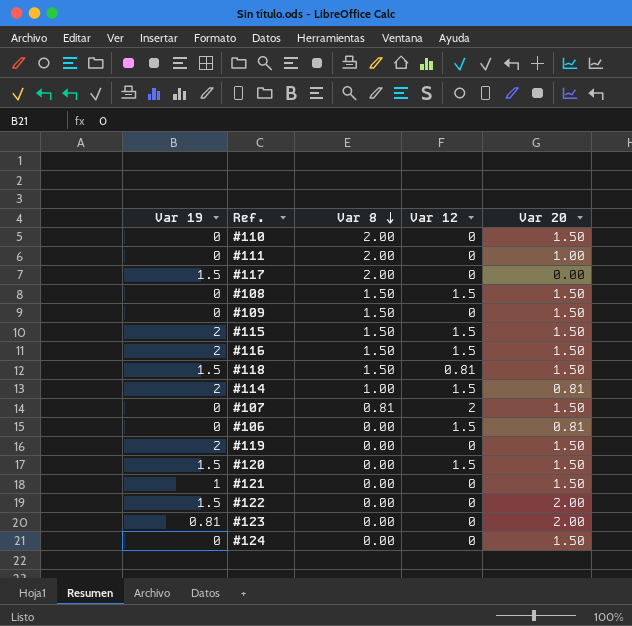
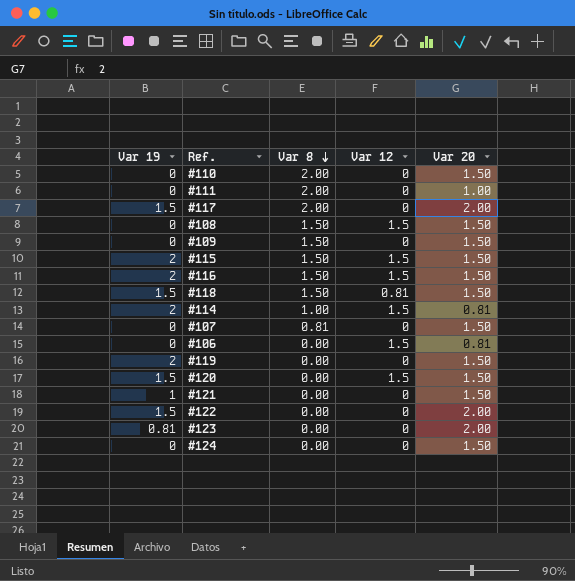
#117 | Var 20: 0.00 -> 2.00
#107 | Var 12: 2 -> 0

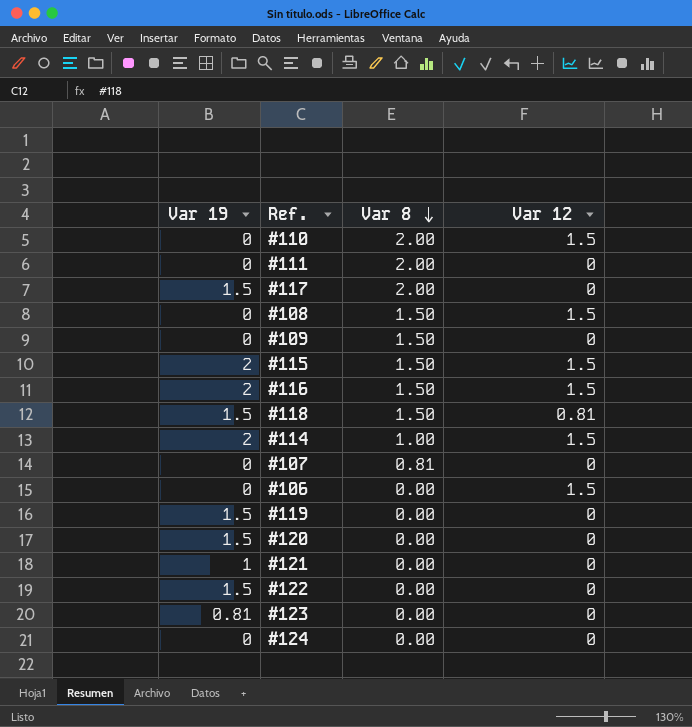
column Var 20 | position: 5 -> none
#110 | Var 12: 0 -> 1.5
#119 | Var 19: 2 -> 1.5
#120 | Var 12: 1.5 -> 0

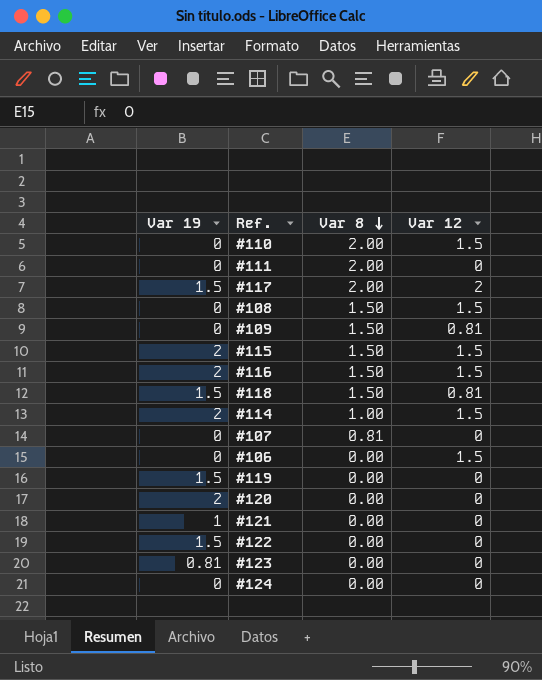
#117 | Var 12: 0 -> 2
#109 | Var 12: 0 -> 0.81
#120 | Var 19: 1.5 -> 2

